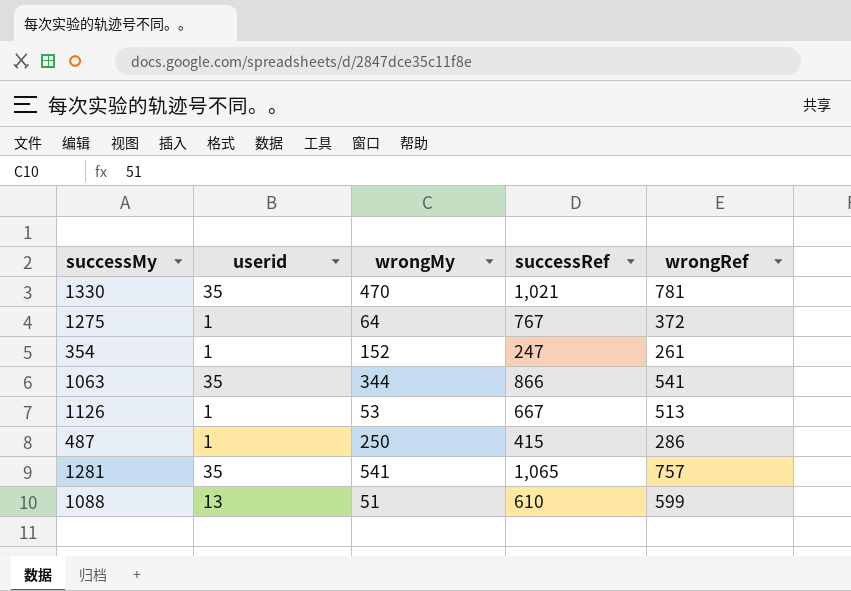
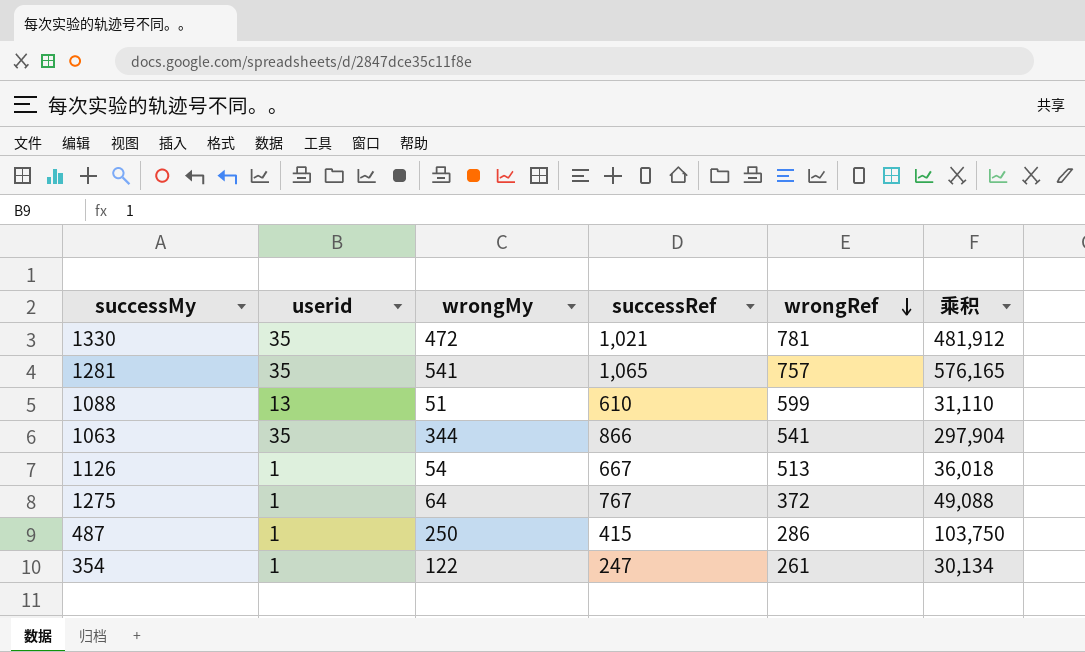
row order: none -> wrongRef descending
column 乘积 | formula: none -> [wrongMy] * [successRef]
1330 | wrongMy: 470 -> 472
1126 | wrongMy: 53 -> 54
354 | wrongMy: 152 -> 122

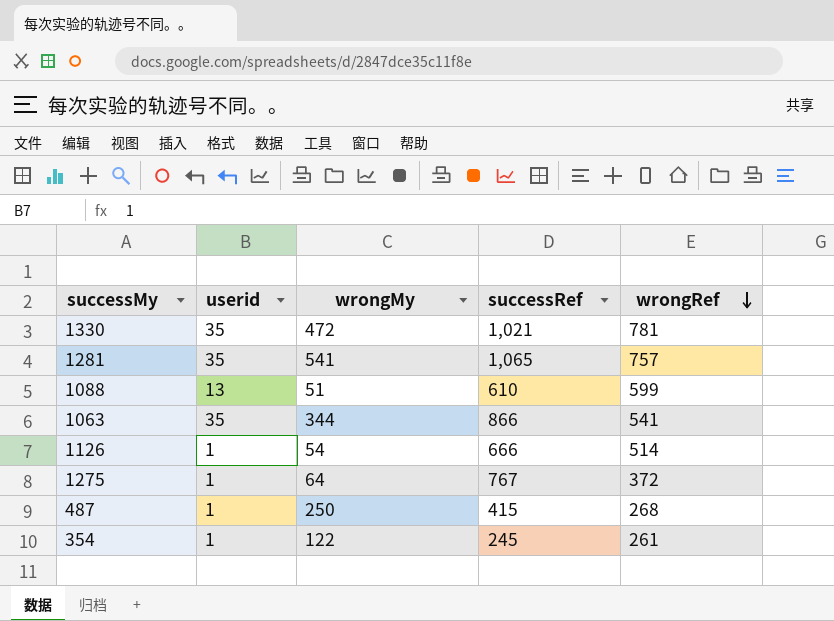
column 乘积 | formula: [wrongMy] * [successRef] -> none
1126 | successRef: 667 -> 666
1126 | wrongRef: 513 -> 514
487 | wrongRef: 286 -> 268
354 | successRef: 247 -> 245

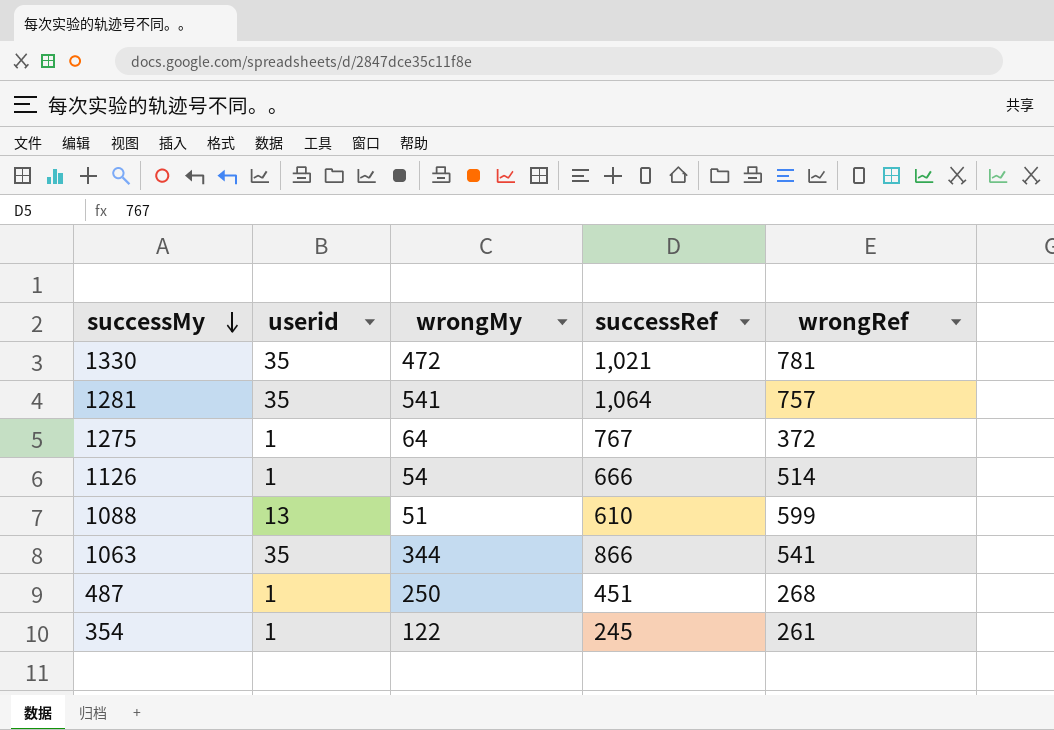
row order: wrongRef descending -> successMy descending
1281 | successRef: 1,065 -> 1,064
487 | successRef: 415 -> 451

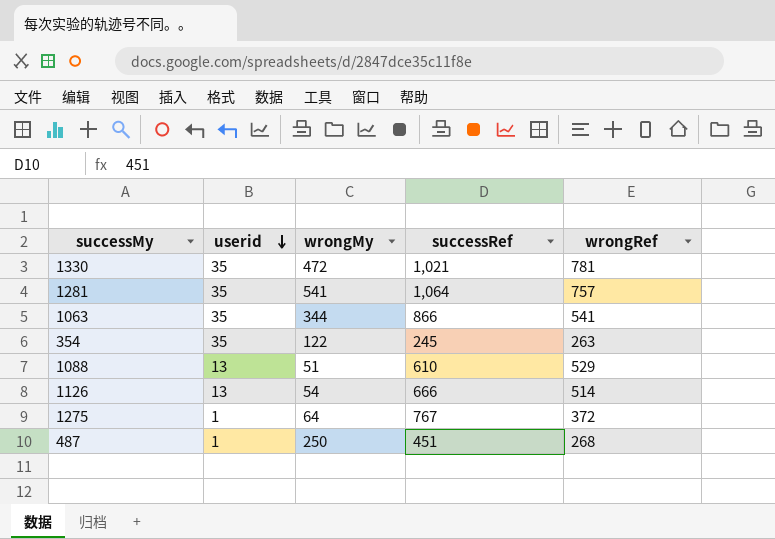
row order: successMy descending -> userid descending
354 | userid: 1 -> 35
354 | wrongRef: 261 -> 263
1088 | wrongRef: 599 -> 529
1126 | userid: 1 -> 13

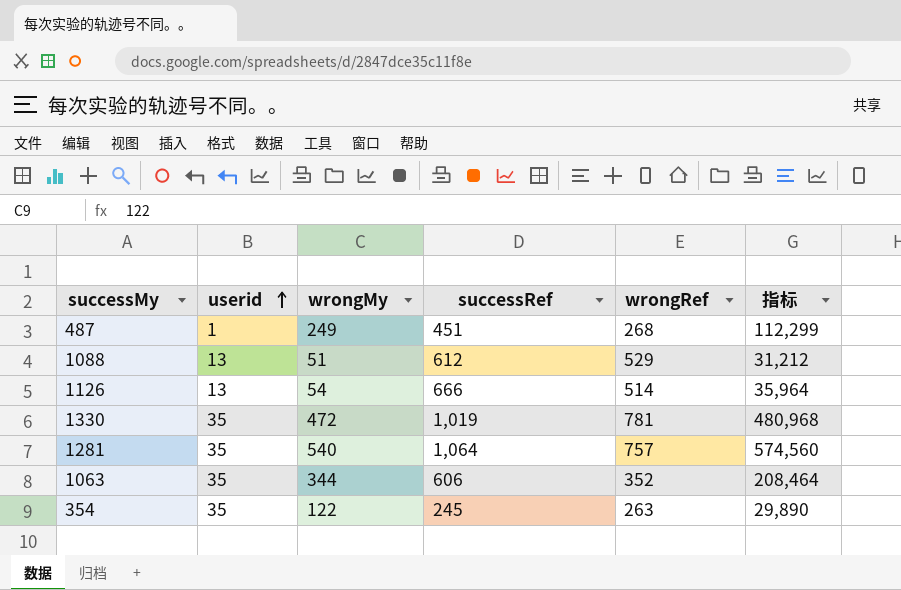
row order: userid descending -> userid ascending
column 指标 | formula: none -> [wrongMy] * [successRef]
row 1275: 1 | 64 | 767 | 372 -> none
487 | wrongMy: 250 -> 249
1088 | successRef: 610 -> 612
1330 | successRef: 1,021 -> 1,019
1281 | wrongMy: 541 -> 540
1063 | successRef: 866 -> 606
1063 | wrongRef: 541 -> 352

